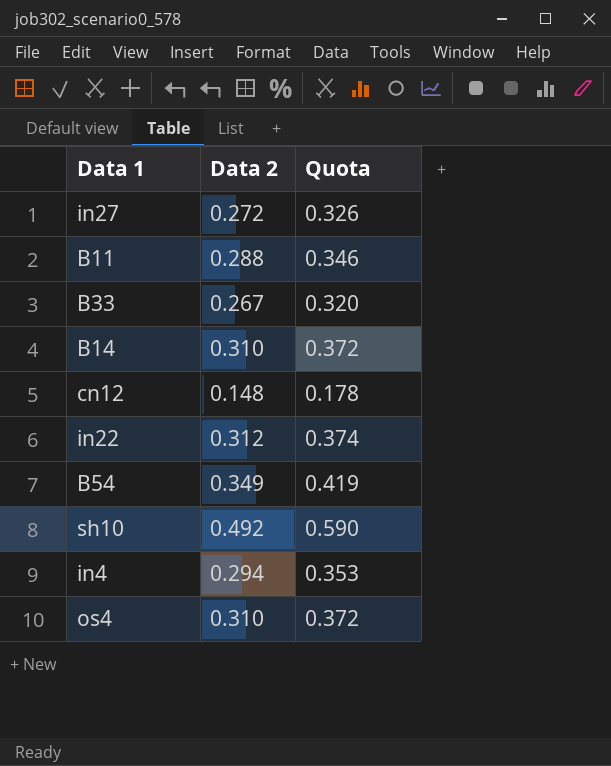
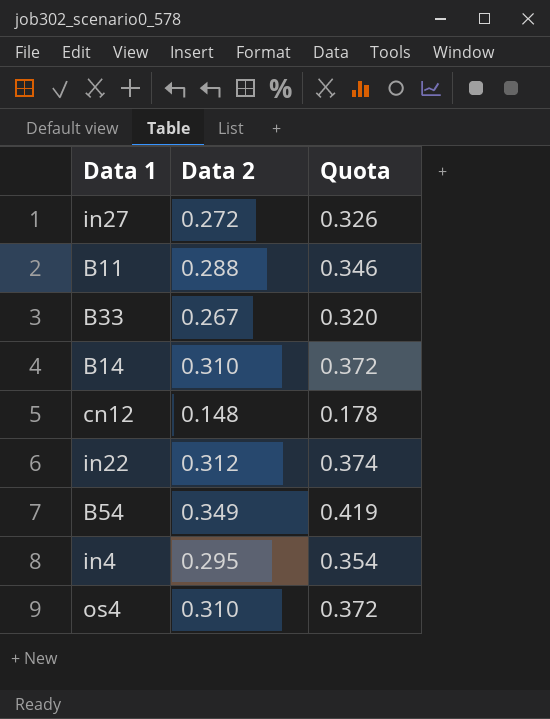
row sh10: 0.492 | 0.590 -> none
in4 | Data 2: 0.294 -> 0.295
in4 | Quota: 0.353 -> 0.354

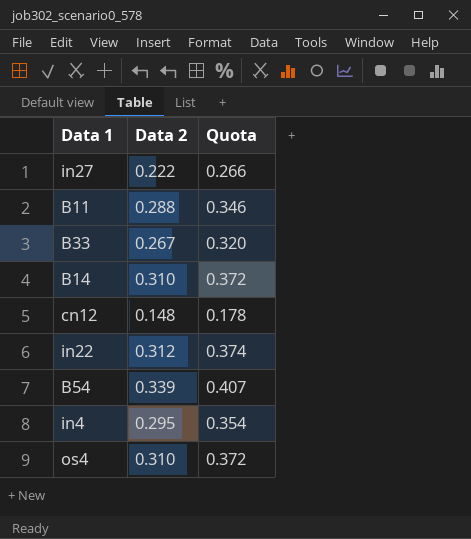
in27 | Data 2: 0.272 -> 0.222
in27 | Quota: 0.326 -> 0.266
B54 | Data 2: 0.349 -> 0.339
B54 | Quota: 0.419 -> 0.407

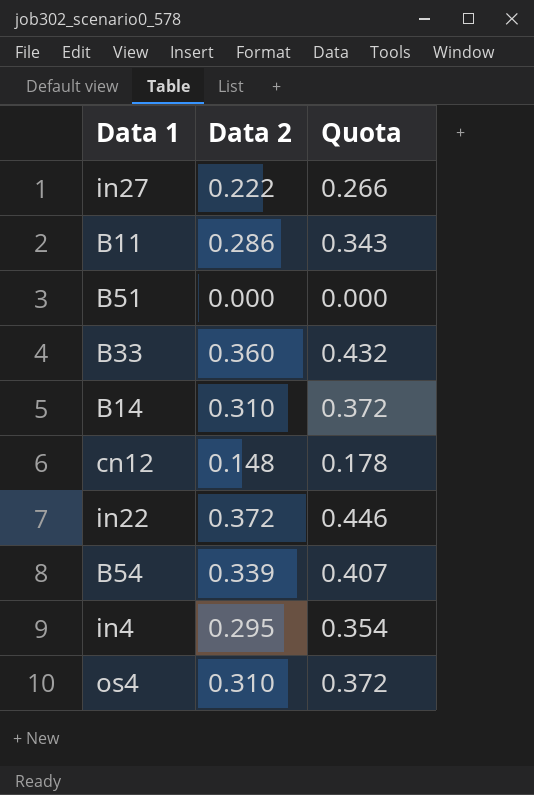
B11 | Data 2: 0.288 -> 0.286
B11 | Quota: 0.346 -> 0.343
row B51: none -> 0.000 | 0.000
B33 | Data 2: 0.267 -> 0.360
B33 | Quota: 0.320 -> 0.432
in22 | Data 2: 0.312 -> 0.372
in22 | Quota: 0.374 -> 0.446

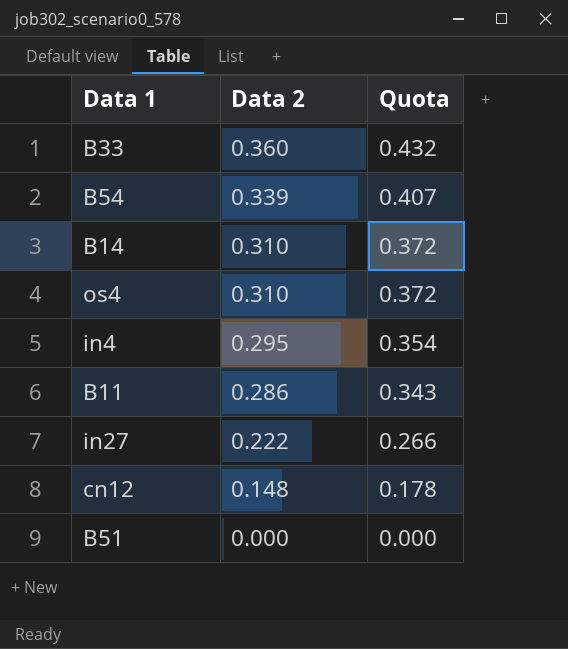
row order: none -> Data 2 descending
row in22: 0.372 | 0.446 -> none

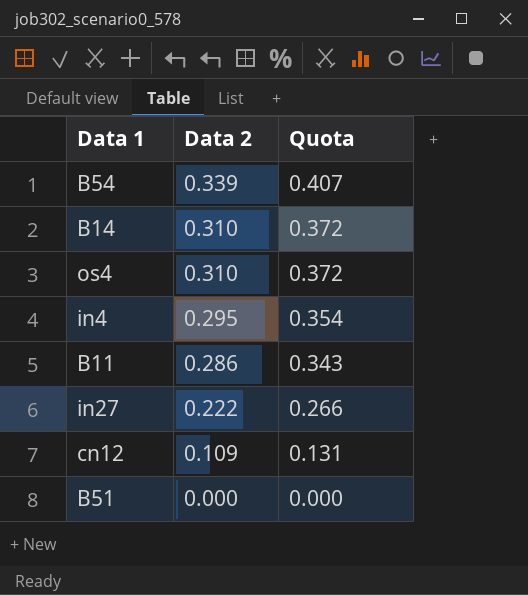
row B33: 0.360 | 0.432 -> none
cn12 | Data 2: 0.148 -> 0.109
cn12 | Quota: 0.178 -> 0.131

